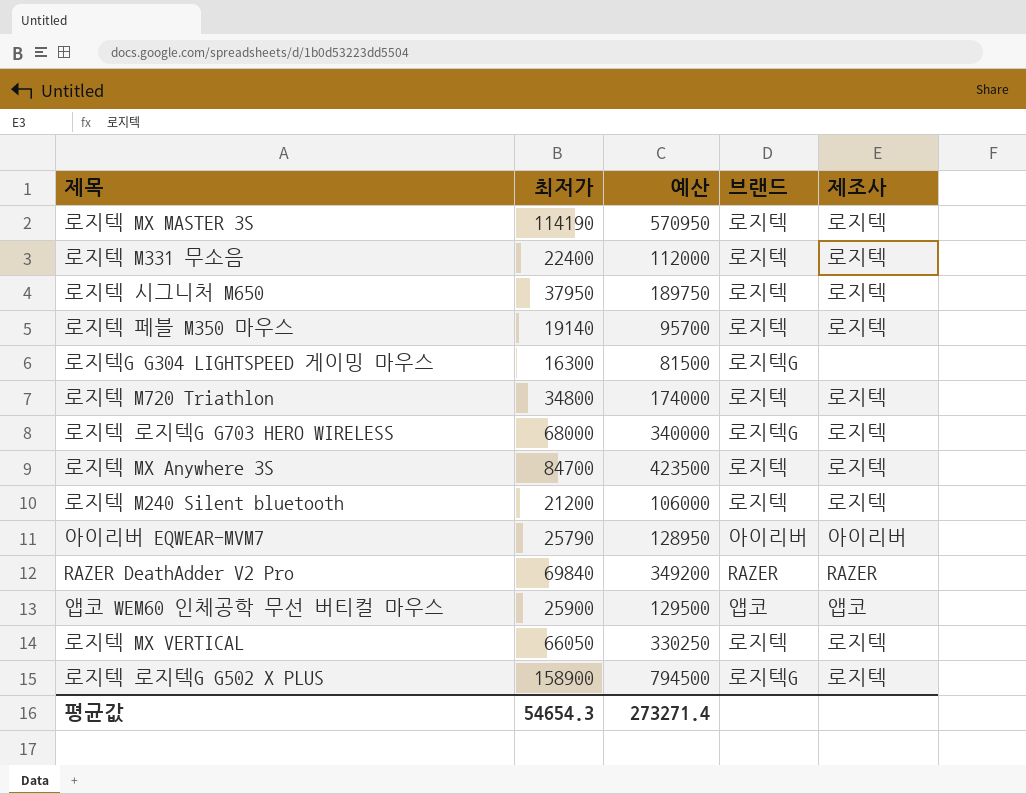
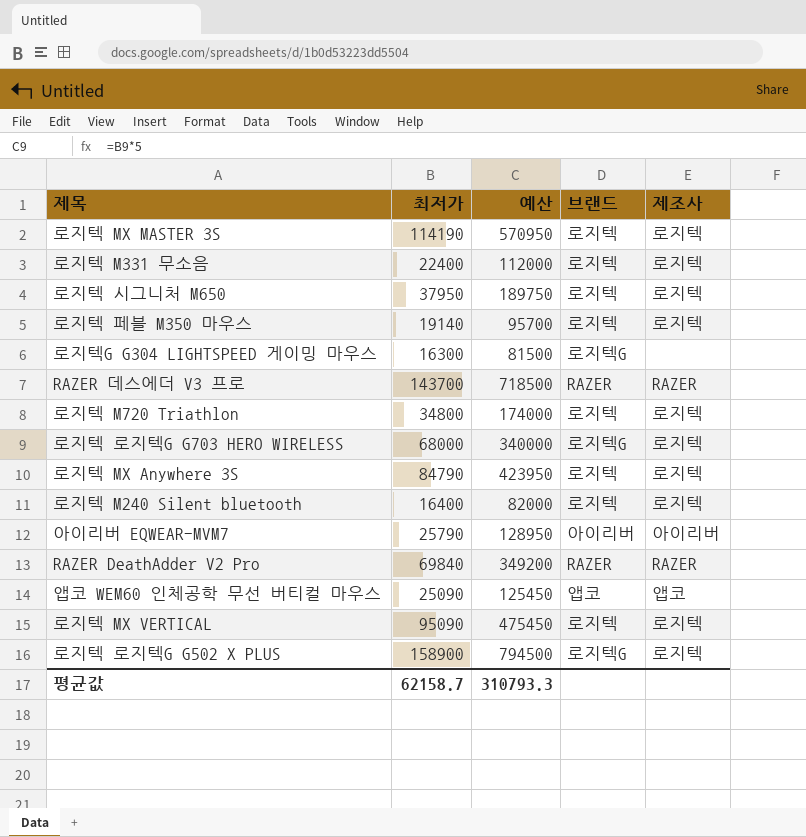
row RAZER 데스에더 V3 프로: none -> 143700 | 718500 | RAZER | RAZER
로지텍 MX Anywhere 3S | 최저가: 84700 -> 84790
로지텍 MX Anywhere 3S | 예산: 423500 -> 423950
로지텍 M240 Silent bluetooth | 최저가: 21200 -> 16400
로지텍 M240 Silent bluetooth | 예산: 106000 -> 82000
앱코 WEM60 인체공학 무선 버티컬 마우스 | 최저가: 25900 -> 25090
앱코 WEM60 인체공학 무선 버티컬 마우스 | 예산: 129500 -> 125450
로지텍 MX VERTICAL | 최저가: 66050 -> 95090
로지텍 MX VERTICAL | 예산: 330250 -> 475450
평균값 | 최저가: 54654.3 -> 62158.7
평균값 | 예산: 273271.4 -> 310793.3

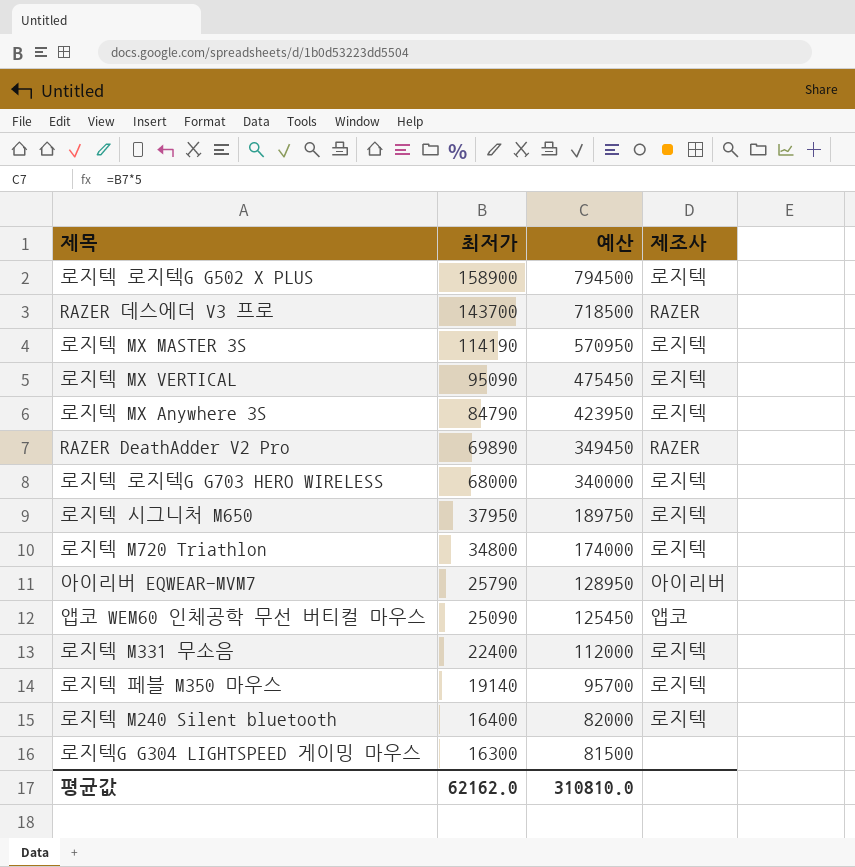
row order: none -> 최저가 descending
column 브랜드 | position: 4 -> none
RAZER DeathAdder V2 Pro | 최저가: 69840 -> 69890
RAZER DeathAdder V2 Pro | 예산: 349200 -> 349450
평균값 | 최저가: 62158.7 -> 62162.0
평균값 | 예산: 310793.3 -> 310810.0

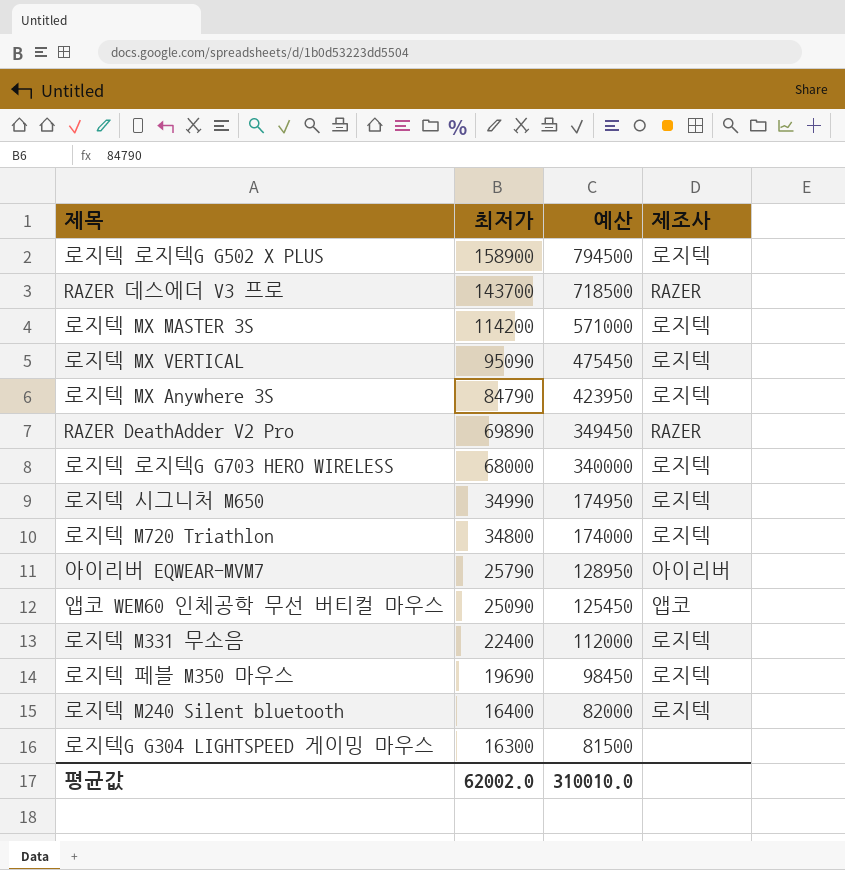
로지텍 MX MASTER 3S | 최저가: 114190 -> 114200
로지텍 MX MASTER 3S | 예산: 570950 -> 571000
로지텍 시그니처 M650 | 최저가: 37950 -> 34990
로지텍 시그니처 M650 | 예산: 189750 -> 174950
로지텍 페블 M350 마우스 | 최저가: 19140 -> 19690
로지텍 페블 M350 마우스 | 예산: 95700 -> 98450
평균값 | 최저가: 62162.0 -> 62002.0
평균값 | 예산: 310810.0 -> 310010.0

